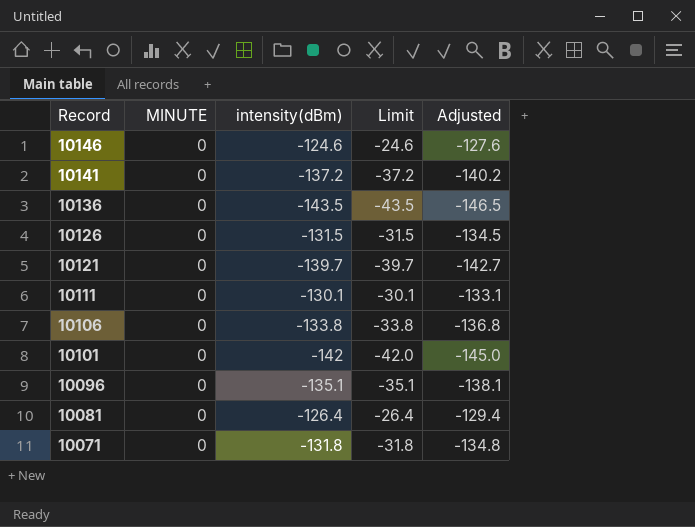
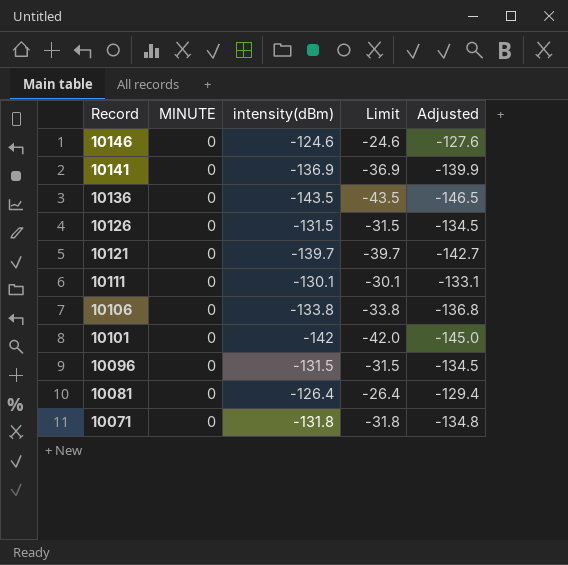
10141 | intensity(dBm): -137.2 -> -136.9
10141 | Limit: -37.2 -> -36.9
10141 | Adjusted: -140.2 -> -139.9
10096 | intensity(dBm): -135.1 -> -131.5
10096 | Limit: -35.1 -> -31.5
10096 | Adjusted: -138.1 -> -134.5

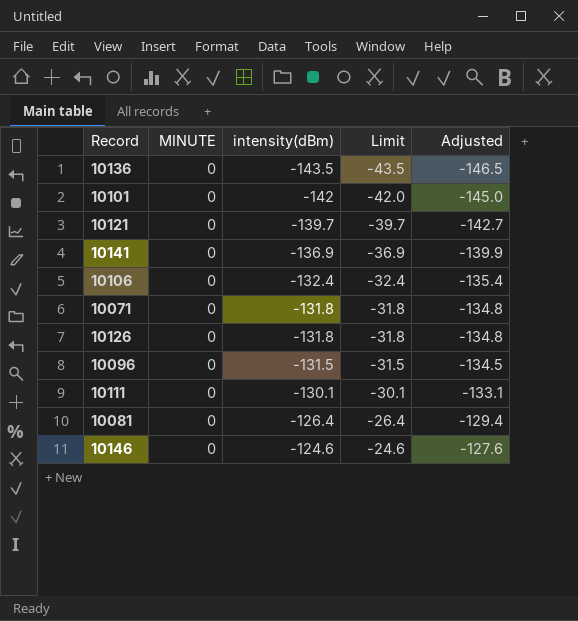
row order: Record descending -> intensity(dBm) ascending
10106 | intensity(dBm): -133.8 -> -132.4
10106 | Limit: -33.8 -> -32.4
10106 | Adjusted: -136.8 -> -135.4
10126 | intensity(dBm): -131.5 -> -131.8
10126 | Limit: -31.5 -> -31.8
10126 | Adjusted: -134.5 -> -134.8

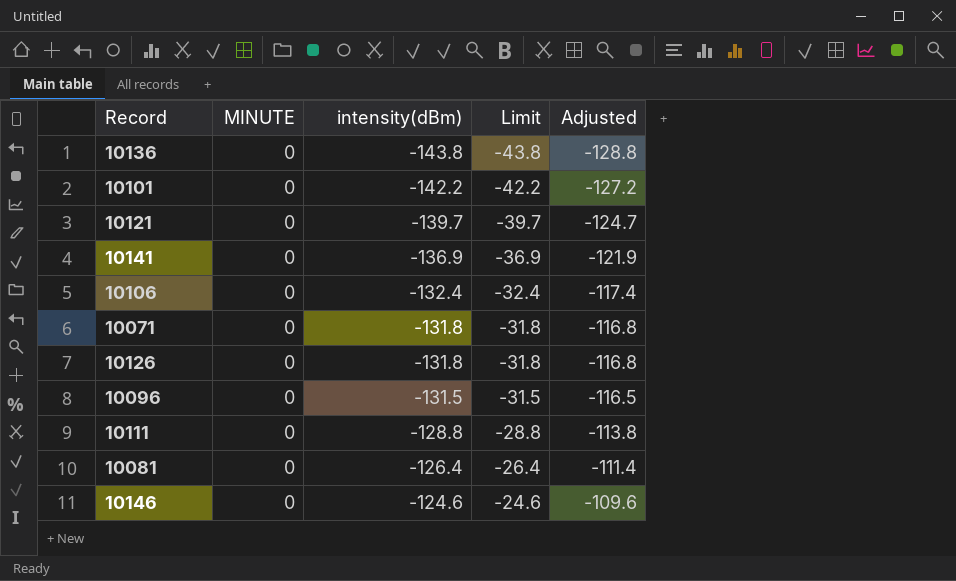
column Adjusted | formula: [intensity(dBm)] - 3 -> [intensity(dBm)] + 15
10136 | intensity(dBm): -143.5 -> -143.8
10136 | Limit: -43.5 -> -43.8
10101 | intensity(dBm): -142 -> -142.2
10101 | Limit: -42.0 -> -42.2
10111 | intensity(dBm): -130.1 -> -128.8
10111 | Limit: -30.1 -> -28.8

